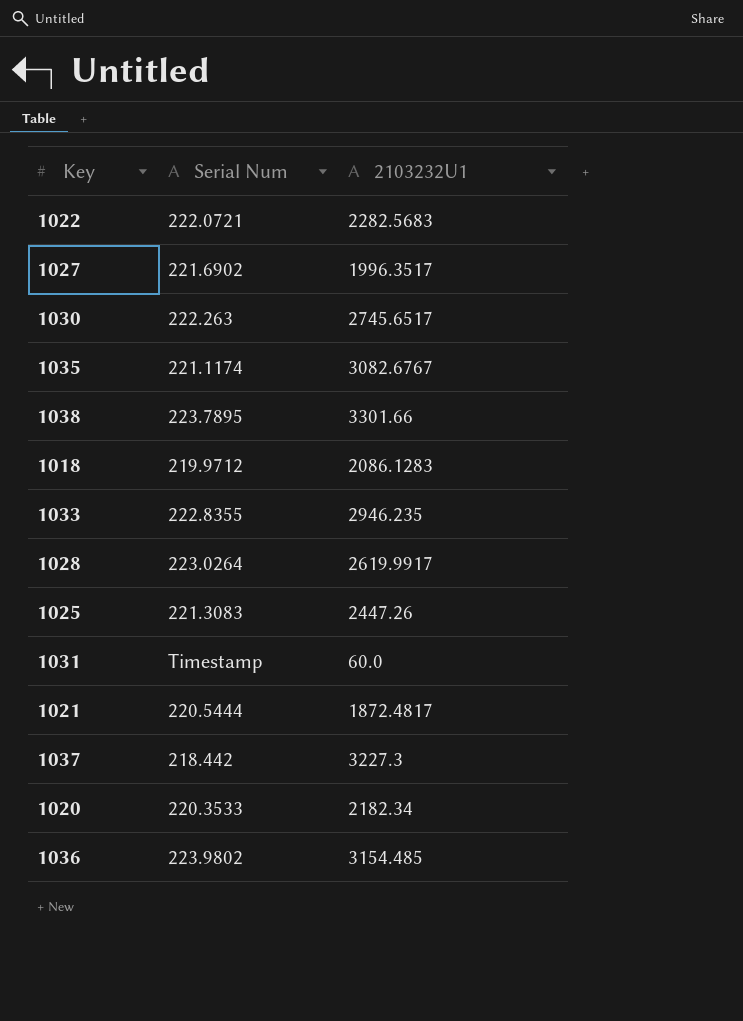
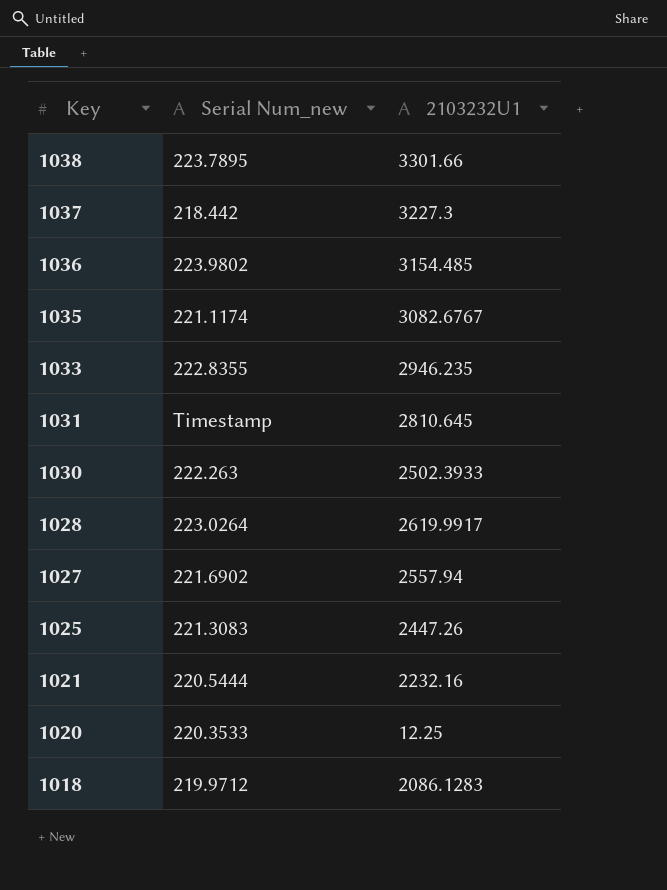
row order: none -> Key descending
column name: Serial Num -> Serial Num_new
row 1022: 222.0721 | 2282.5683 -> none
1031 | 2103232U1: 60.0 -> 2810.645
1030 | 2103232U1: 2745.6517 -> 2502.3933
1027 | 2103232U1: 1996.3517 -> 2557.94
1021 | 2103232U1: 1872.4817 -> 2232.16
1020 | 2103232U1: 2182.34 -> 12.25

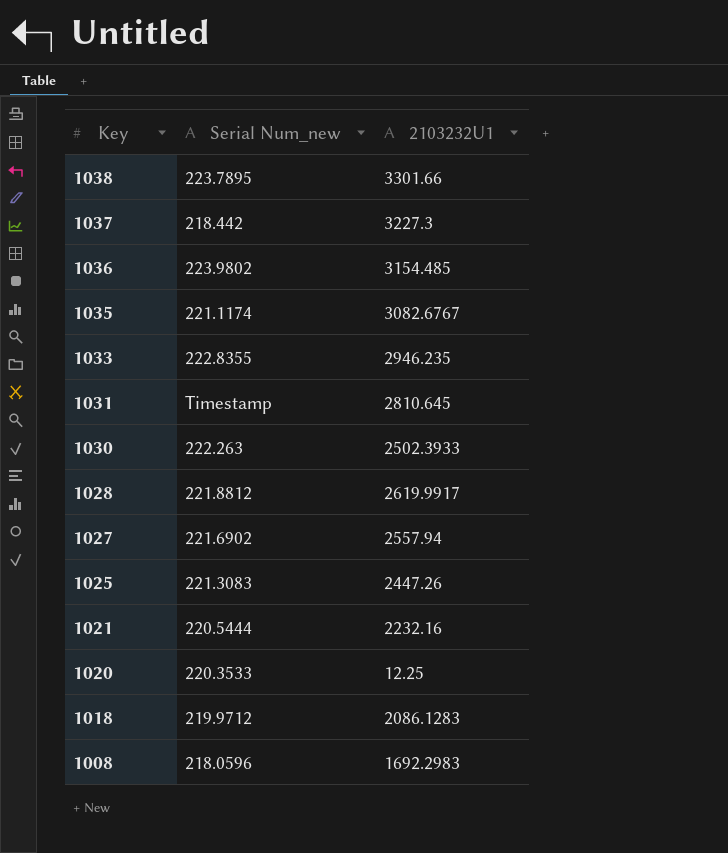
1028 | Serial Num_new: 223.0264 -> 221.8812
row 1008: none -> 218.0596 | 1692.2983

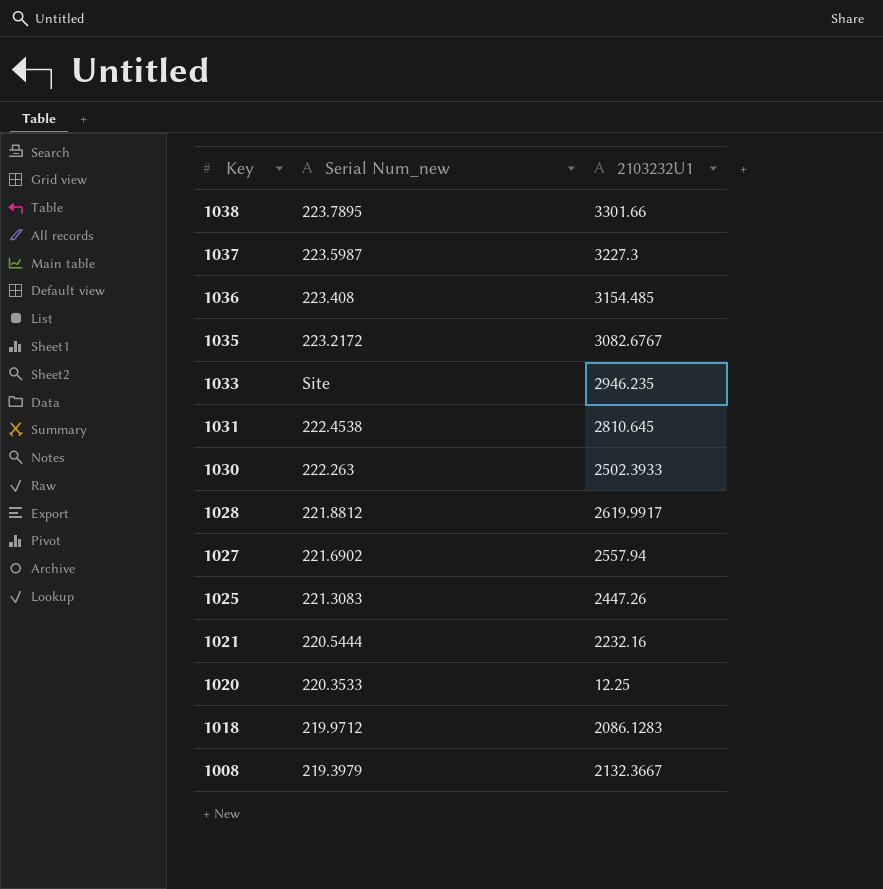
1037 | Serial Num_new: 218.442 -> 223.5987
1036 | Serial Num_new: 223.9802 -> 223.408
1035 | Serial Num_new: 221.1174 -> 223.2172
1033 | Serial Num_new: 222.8355 -> Site
1031 | Serial Num_new: Timestamp -> 222.4538
1008 | Serial Num_new: 218.0596 -> 219.3979
1008 | 2103232U1: 1692.2983 -> 2132.3667

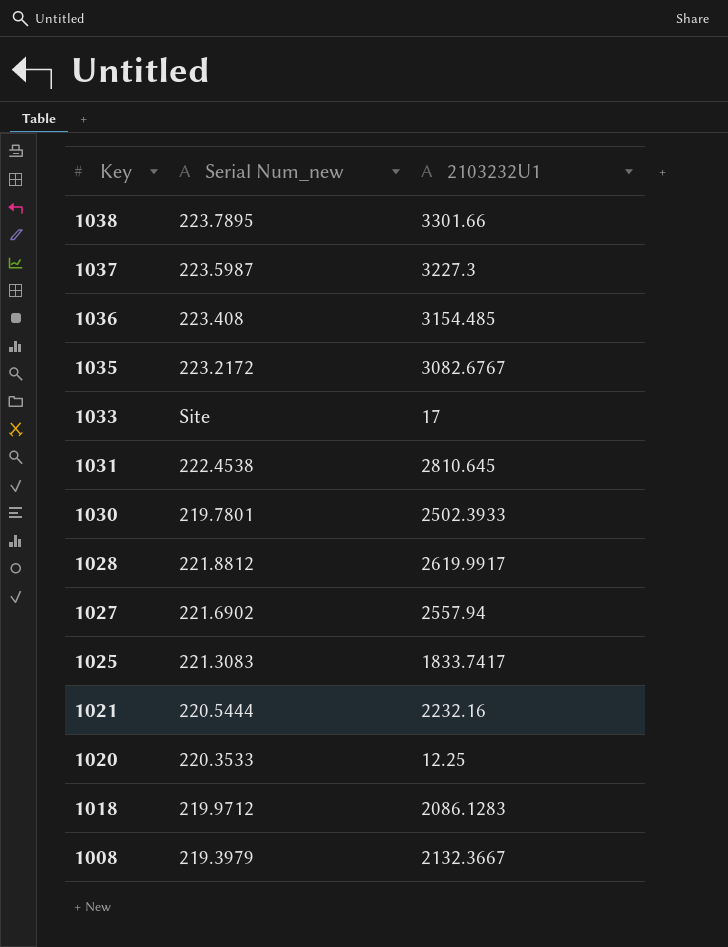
1033 | 2103232U1: 2946.235 -> 17
1030 | Serial Num_new: 222.263 -> 219.7801
1025 | 2103232U1: 2447.26 -> 1833.7417

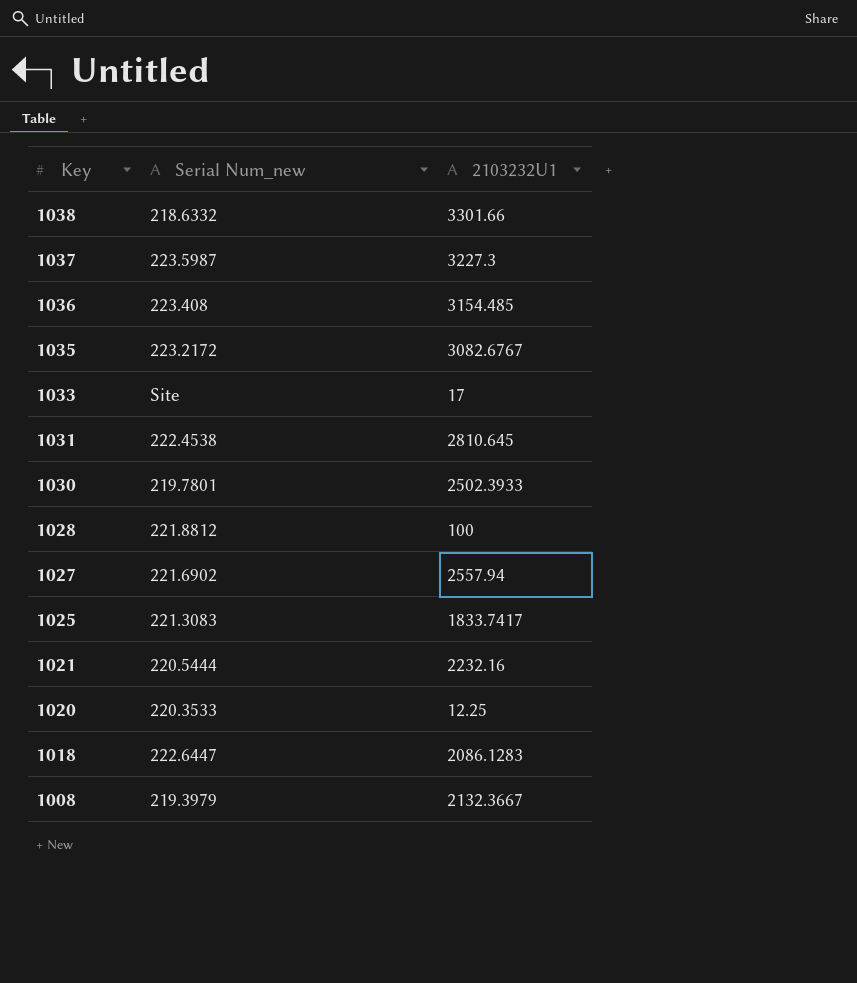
1038 | Serial Num_new: 223.7895 -> 218.6332
1028 | 2103232U1: 2619.9917 -> 100
1018 | Serial Num_new: 219.9712 -> 222.6447

